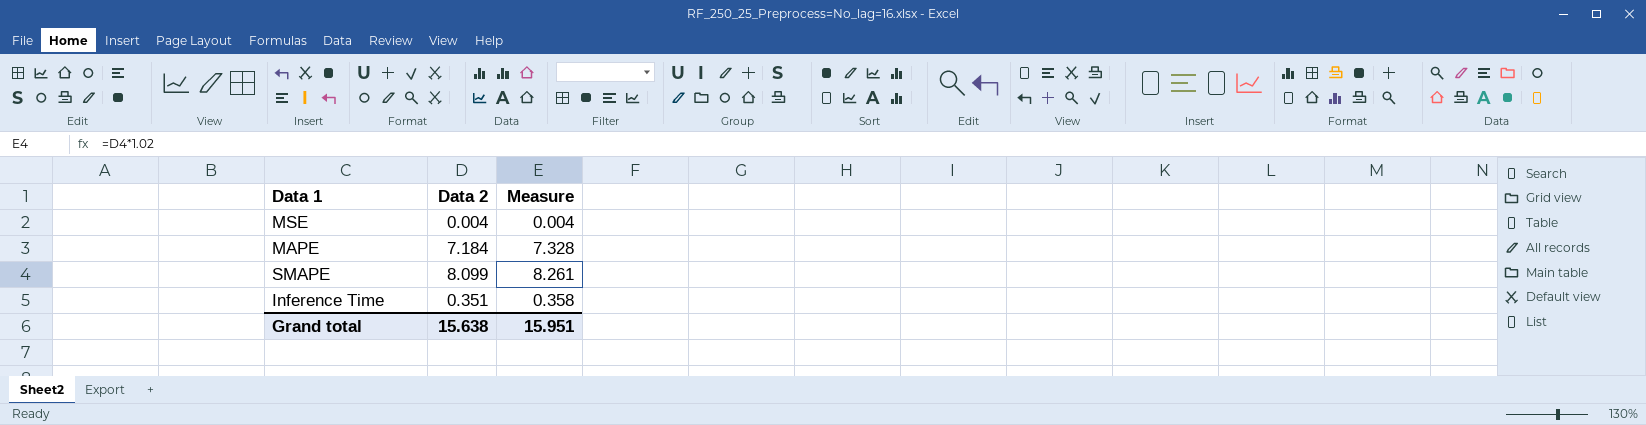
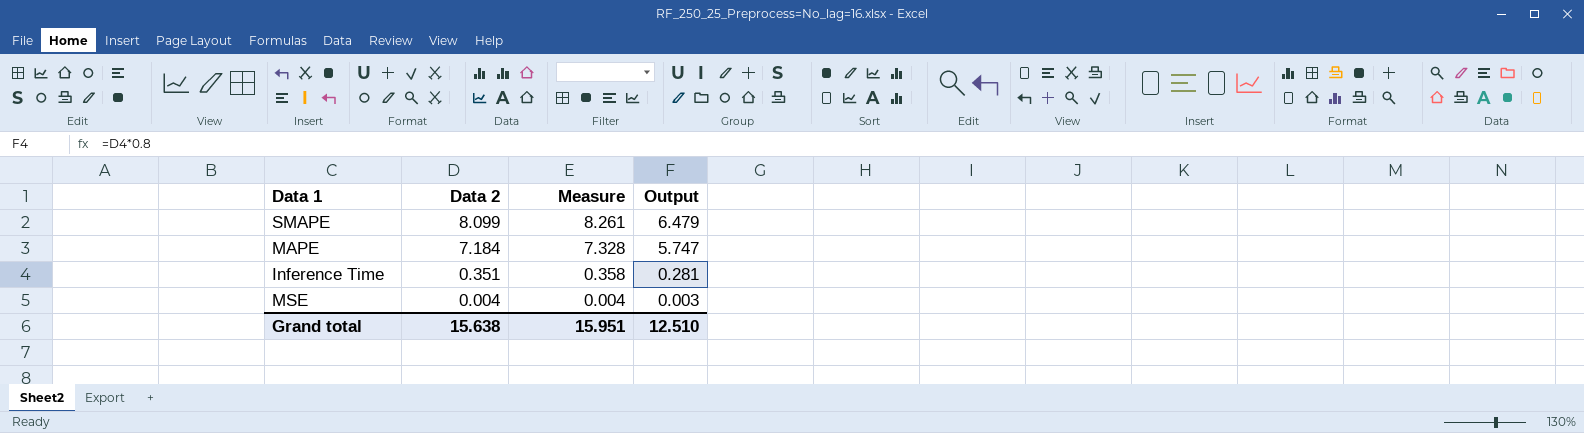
row order: none -> Data 2 descending
column Output | formula: none -> [Data 2] * 0.8

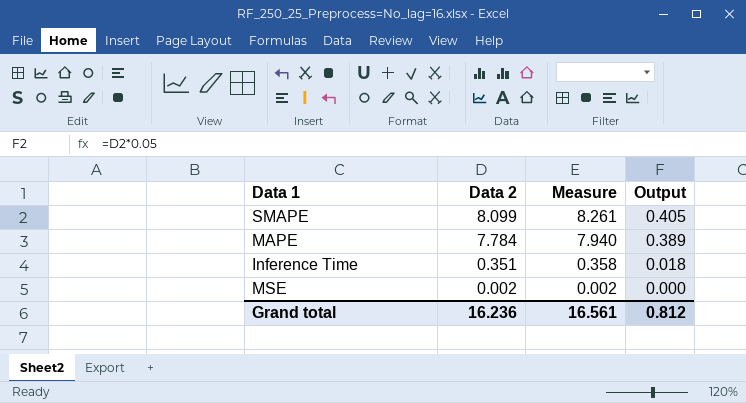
column Output | formula: [Data 2] * 0.8 -> [Data 2] * 0.05
MAPE | Data 2: 7.184 -> 7.784
MAPE | Measure: 7.328 -> 7.940
MSE | Data 2: 0.004 -> 0.002
MSE | Measure: 0.004 -> 0.002
Grand total | Data 2: 15.638 -> 16.236
Grand total | Measure: 15.951 -> 16.561
Grand total | Output: 12.510 -> 0.812

